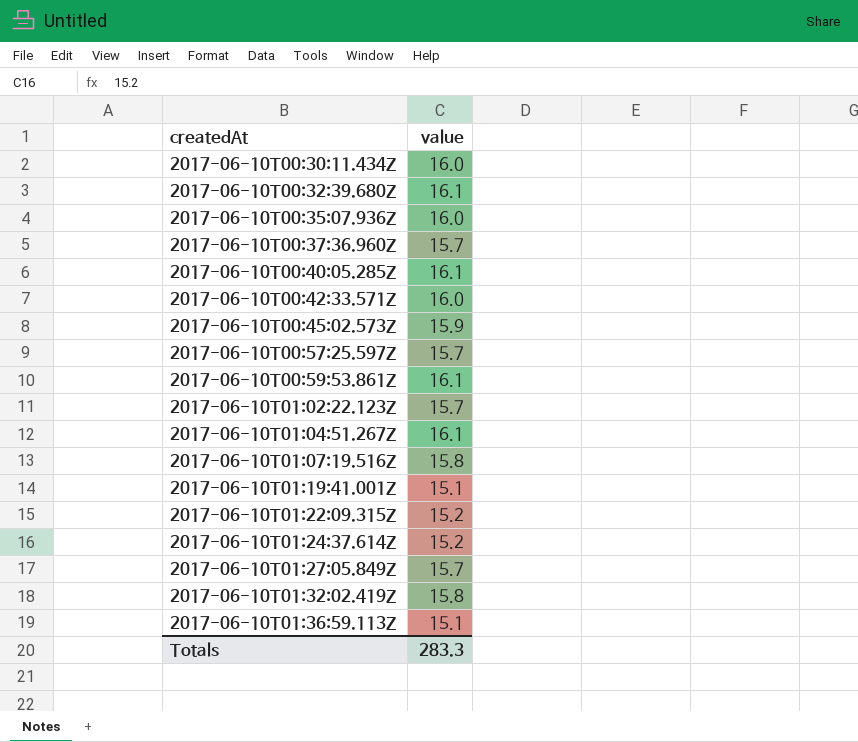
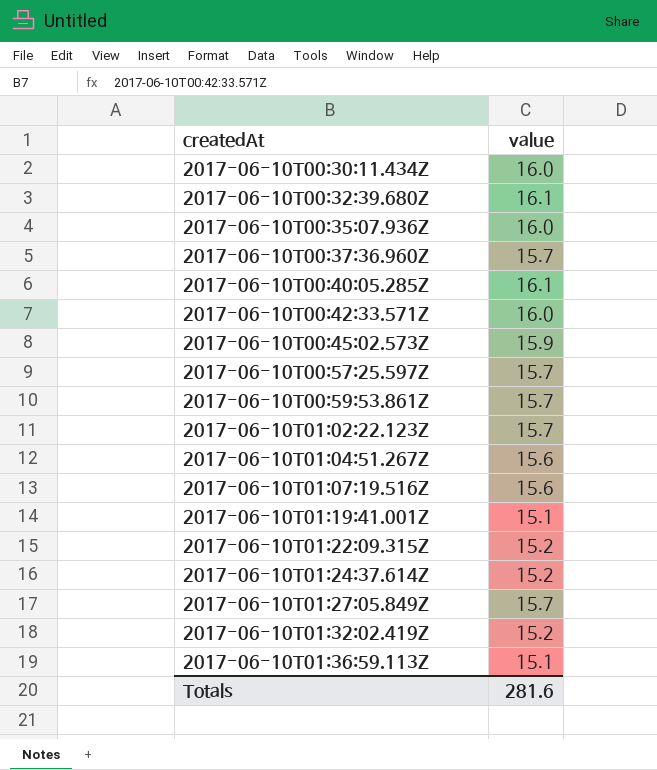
2017-06-10T00:59:53.861Z | value: 16.1 -> 15.7
2017-06-10T01:04:51.267Z | value: 16.1 -> 15.6
2017-06-10T01:07:19.516Z | value: 15.8 -> 15.6
2017-06-10T01:32:02.419Z | value: 15.8 -> 15.2
Totals | value: 283.3 -> 281.6

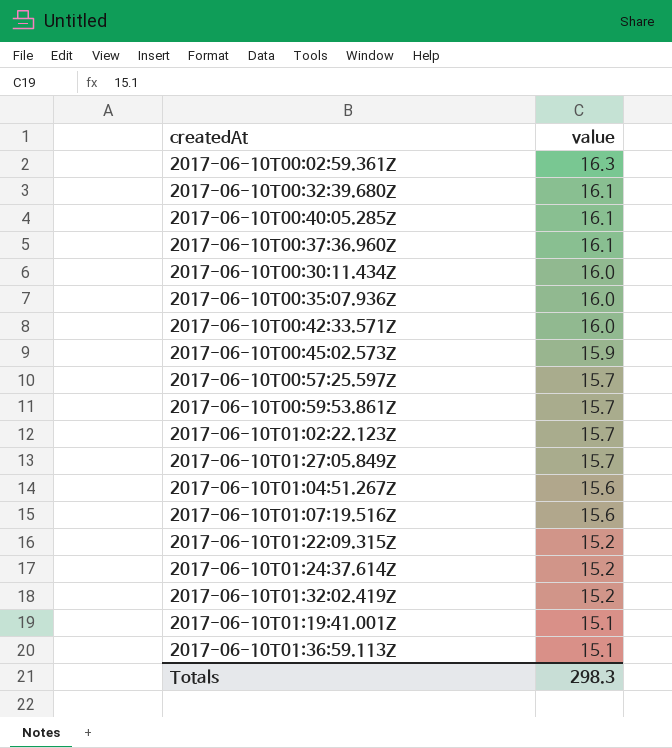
row order: createdAt ascending -> value descending
row 2017-06-10T00:02:59.361Z: none -> 16.3
2017-06-10T00:37:36.960Z | value: 15.7 -> 16.1
Totals | value: 281.6 -> 298.3

